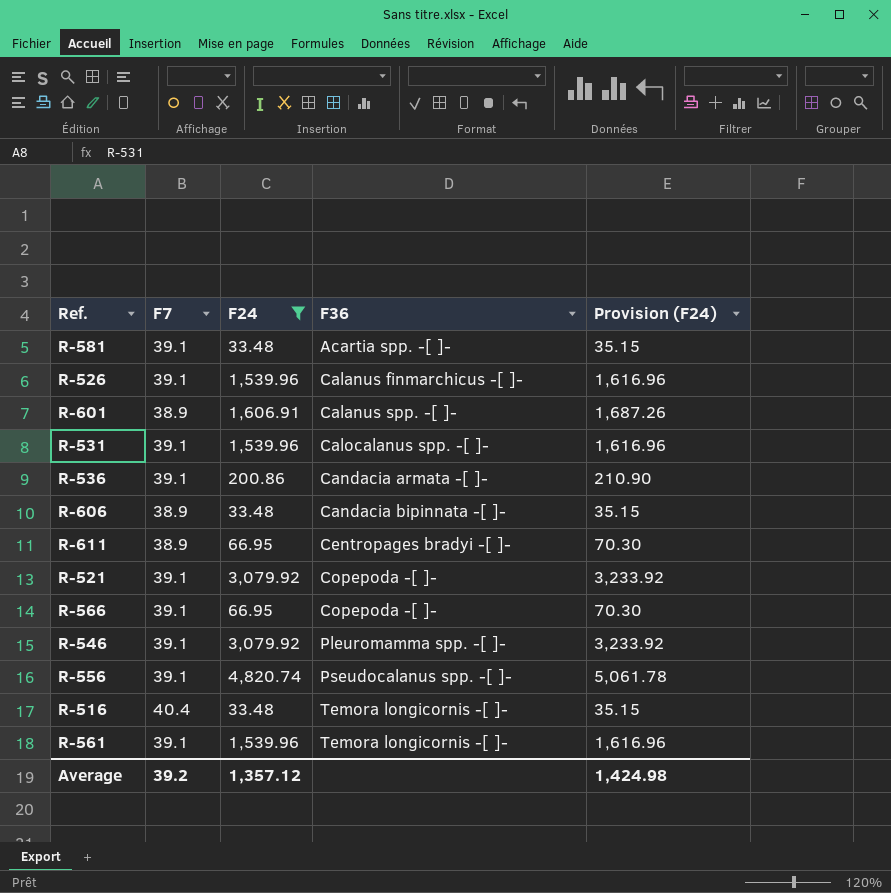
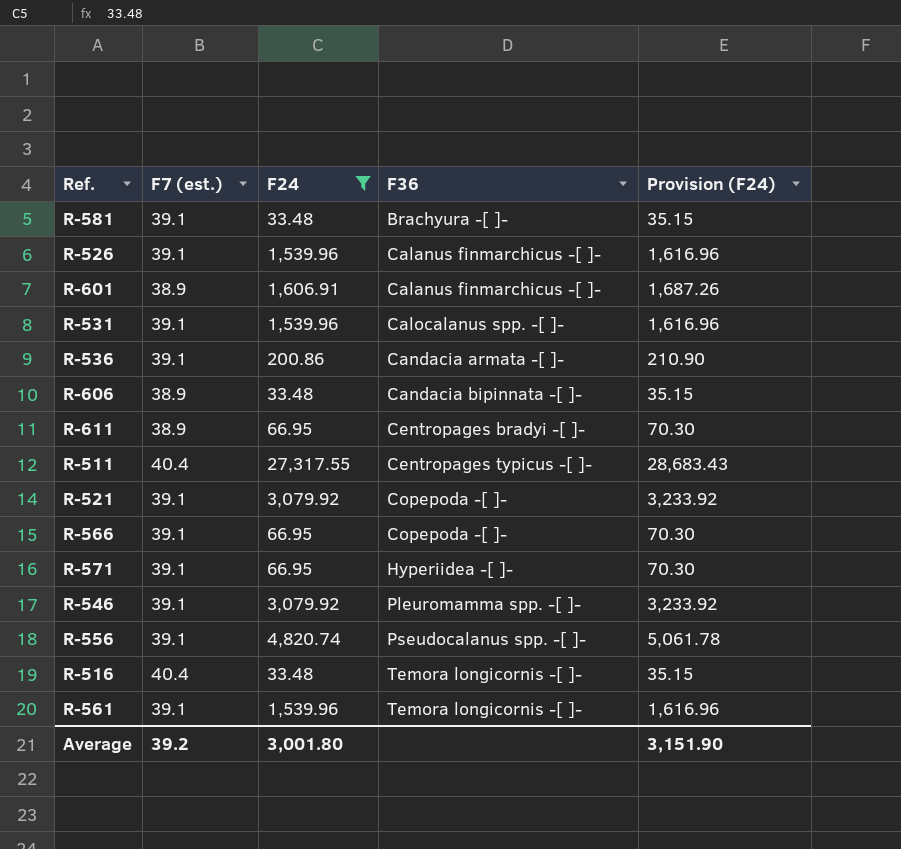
column name: F7 -> F7 (est.)
R-581 | F36: Acartia spp. -[ ]- -> Brachyura -[ ]-
R-601 | F36: Calanus spp. -[ ]- -> Calanus finmarchicus -[ ]-
row R-511: none -> 40.4 | 27,317.55 | Centropages typicus -[ ]- | 28,683.43
row R-571: none -> 39.1 | 66.95 | Hyperiidea -[ ]- | 70.30
Average | F24: 1,357.12 -> 3,001.80
Average | Provision (F24): 1,424.98 -> 3,151.90

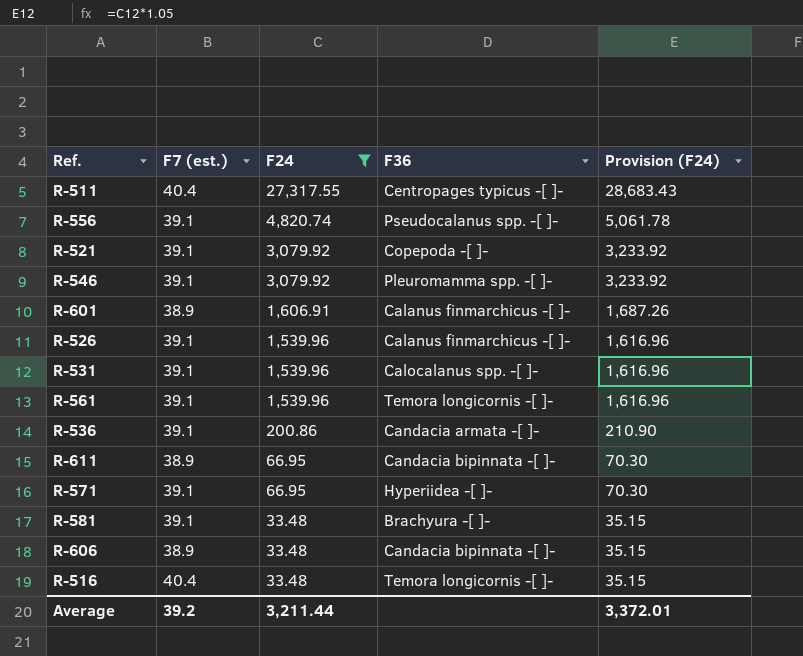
row order: F36 ascending -> F24 descending
row R-566: 39.1 | 66.95 | Copepoda -[ ]- | 70.30 -> none
R-611 | F36: Centropages bradyi -[ ]- -> Candacia bipinnata -[ ]-
Average | F24: 3,001.80 -> 3,211.44
Average | Provision (F24): 3,151.90 -> 3,372.01

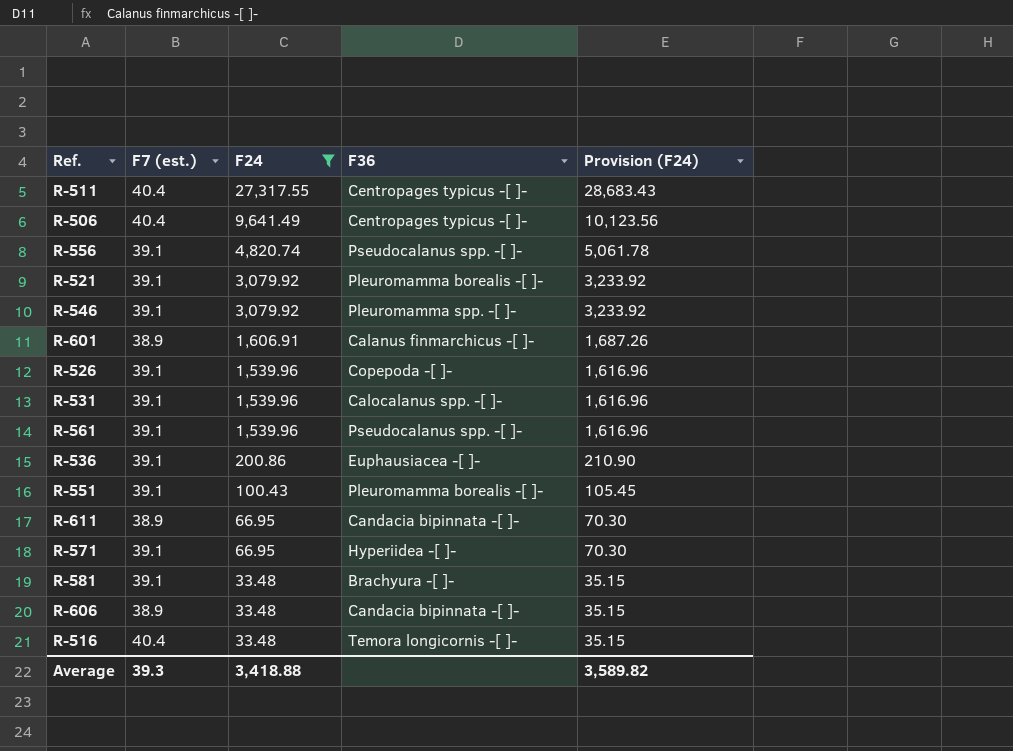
row R-506: none -> 40.4 | 9,641.49 | Centropages typicus -[ ]- | 10,123.56
R-521 | F36: Copepoda -[ ]- -> Pleuromamma borealis -[ ]-
R-526 | F36: Calanus finmarchicus -[ ]- -> Copepoda -[ ]-
R-561 | F36: Temora longicornis -[ ]- -> Pseudocalanus spp. -[ ]-
R-536 | F36: Candacia armata -[ ]- -> Euphausiacea -[ ]-
row R-551: none -> 39.1 | 100.43 | Pleuromamma borealis -[ ]- | 105.45
Average | F7 (est.): 39.2 -> 39.3
Average | F24: 3,211.44 -> 3,418.88
Average | Provision (F24): 3,372.01 -> 3,589.82

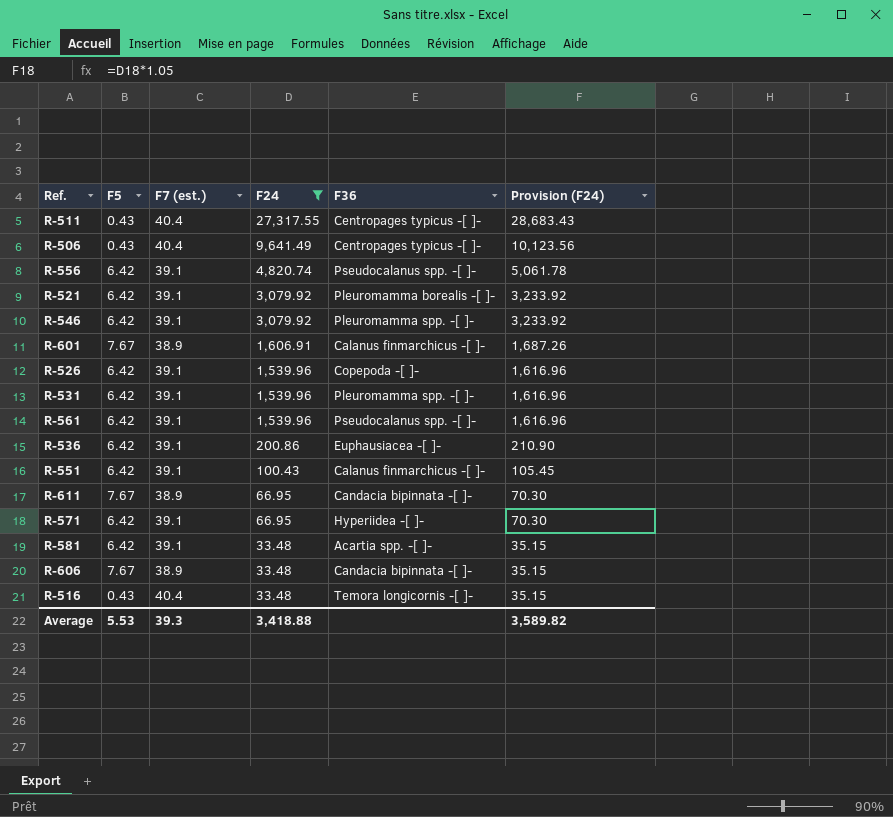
column F5 | position: none -> 2
R-531 | F36: Calocalanus spp. -[ ]- -> Pleuromamma spp. -[ ]-
R-551 | F36: Pleuromamma borealis -[ ]- -> Calanus finmarchicus -[ ]-
R-581 | F36: Brachyura -[ ]- -> Acartia spp. -[ ]-

